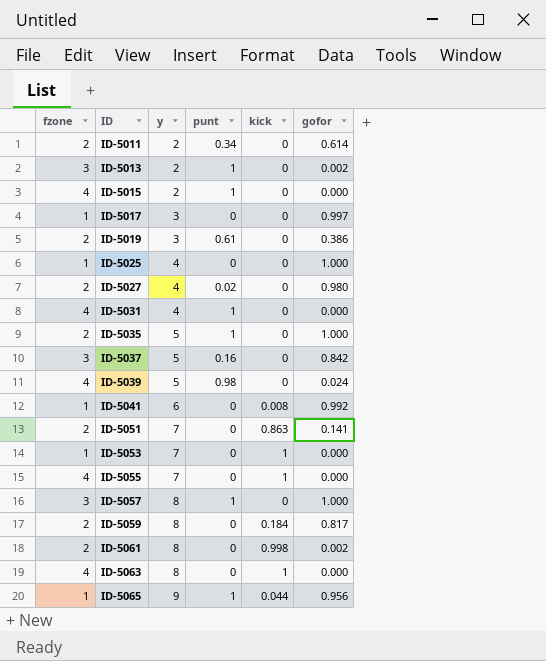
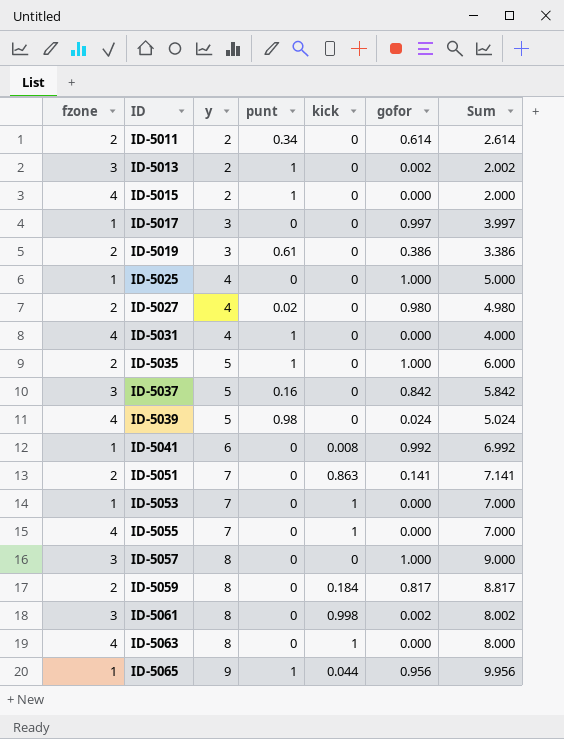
column Sum | formula: none -> [y] + [gofor]
ID-5057 | punt: 1 -> 0
ID-5061 | fzone: 2 -> 3

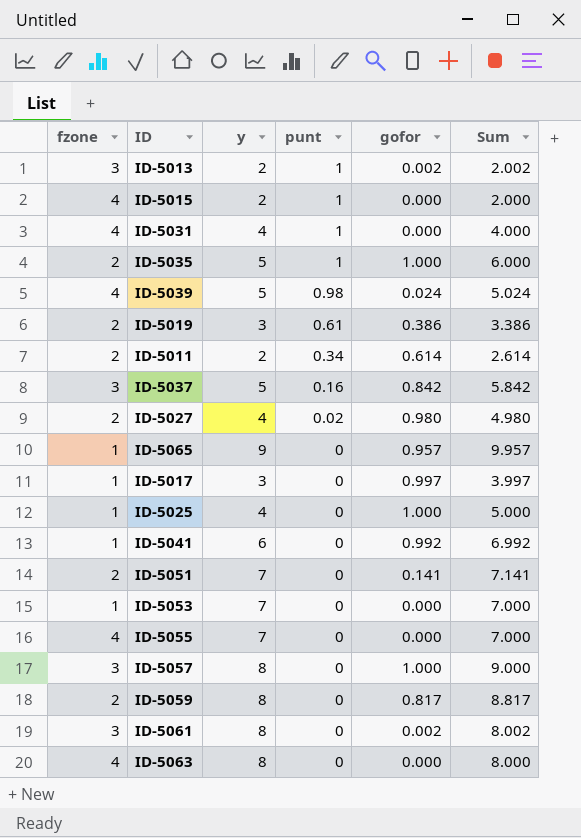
row order: ID ascending -> punt descending
column kick | position: 5 -> none
ID-5065 | punt: 1 -> 0
ID-5065 | gofor: 0.956 -> 0.957
ID-5065 | Sum: 9.956 -> 9.957

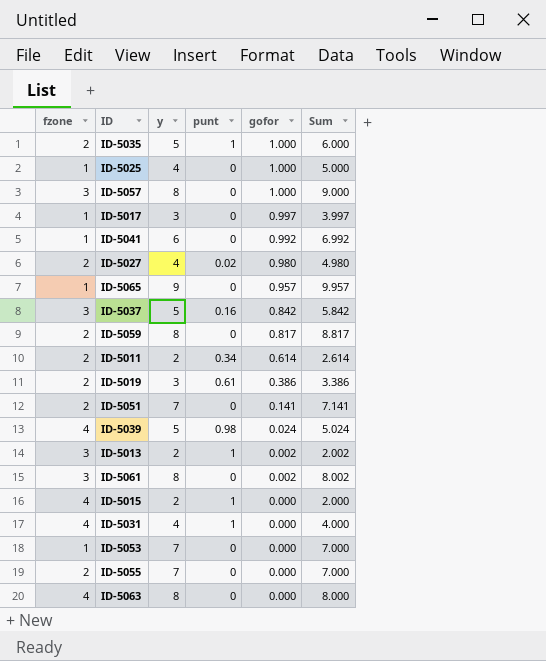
row order: punt descending -> gofor descending
ID-5055 | fzone: 4 -> 2

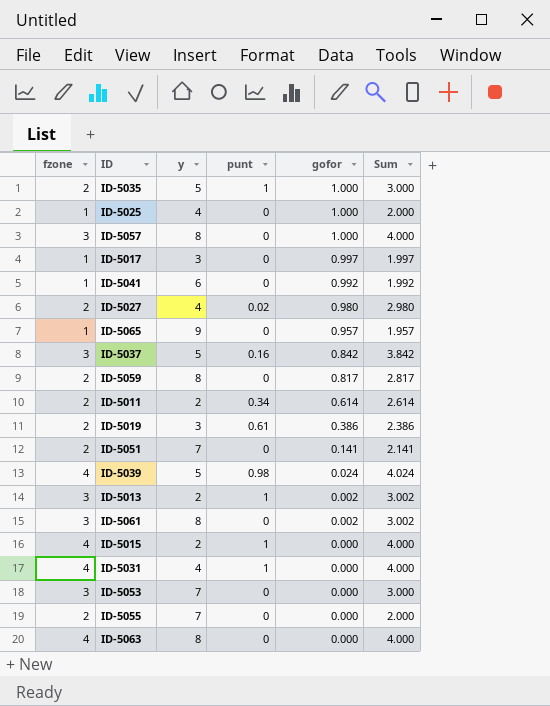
column Sum | formula: [y] + [gofor] -> [fzone] + [gofor]
ID-5053 | fzone: 1 -> 3

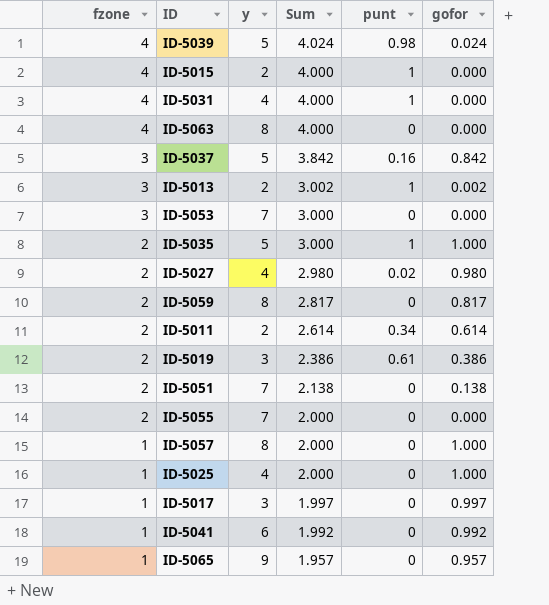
row order: gofor descending -> fzone descending
column Sum | position: 6 -> 4
row ID-5061: 3 | 8 | 0 | 0.002 | 3.002 -> none
ID-5051 | Sum: 2.141 -> 2.138
ID-5051 | gofor: 0.141 -> 0.138
ID-5057 | fzone: 3 -> 1
ID-5057 | Sum: 4.000 -> 2.000

